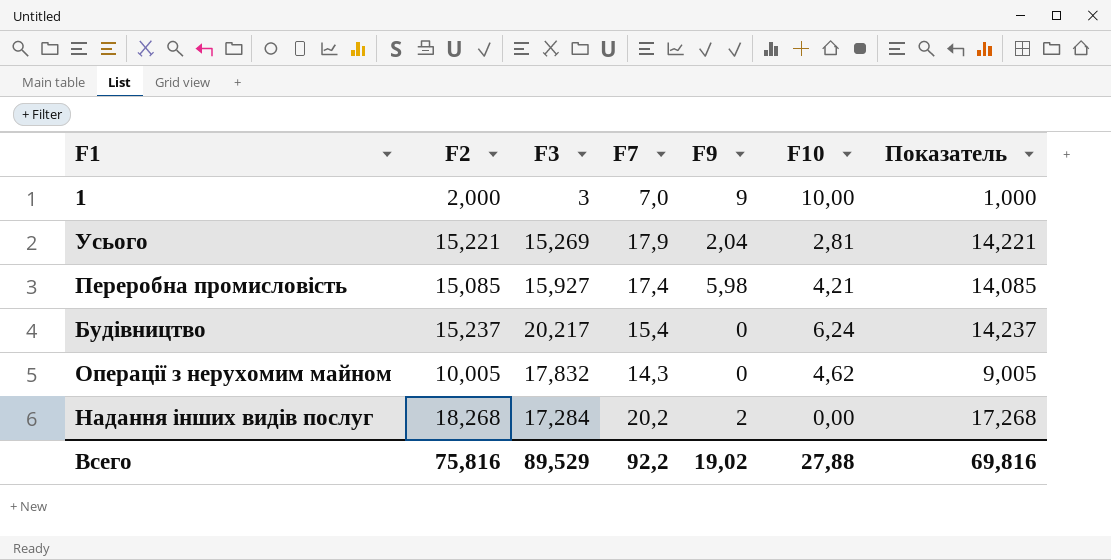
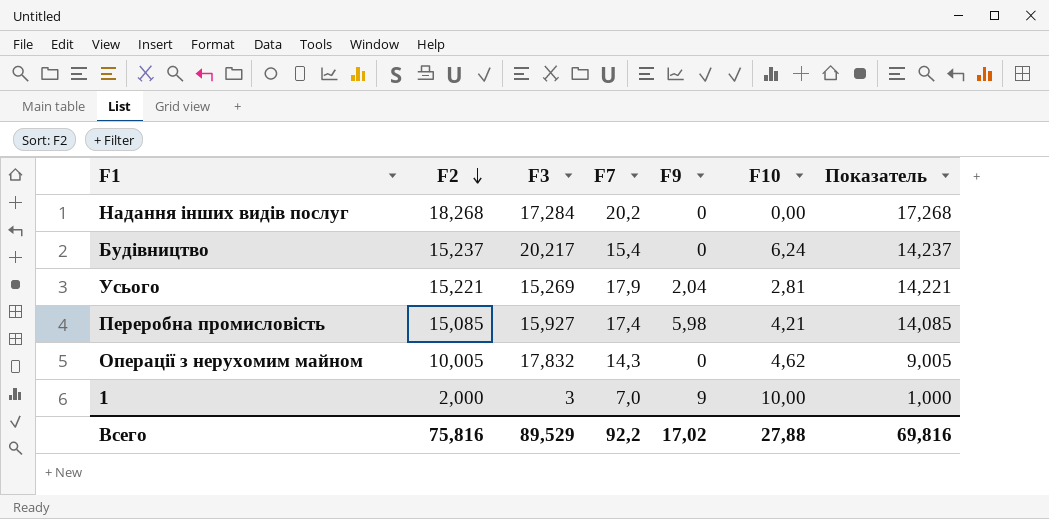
row order: none -> F2 descending
Надання інших видів послуг | F9: 2 -> 0
Всего | F9: 19,02 -> 17,02

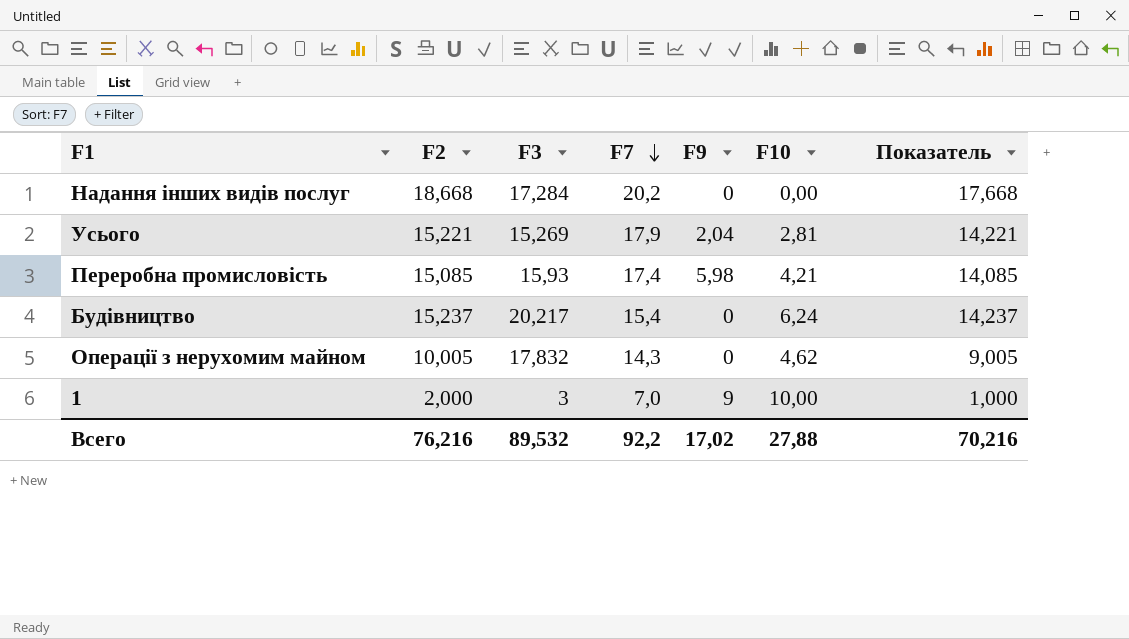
row order: F2 descending -> F7 descending
Надання інших видів послуг | F2: 18,268 -> 18,668
Надання інших видів послуг | Показатель: 17,268 -> 17,668
Переробна промисловість | F3: 15,927 -> 15,93
Всего | F2: 75,816 -> 76,216
Всего | F3: 89,529 -> 89,532
Всего | Показатель: 69,816 -> 70,216

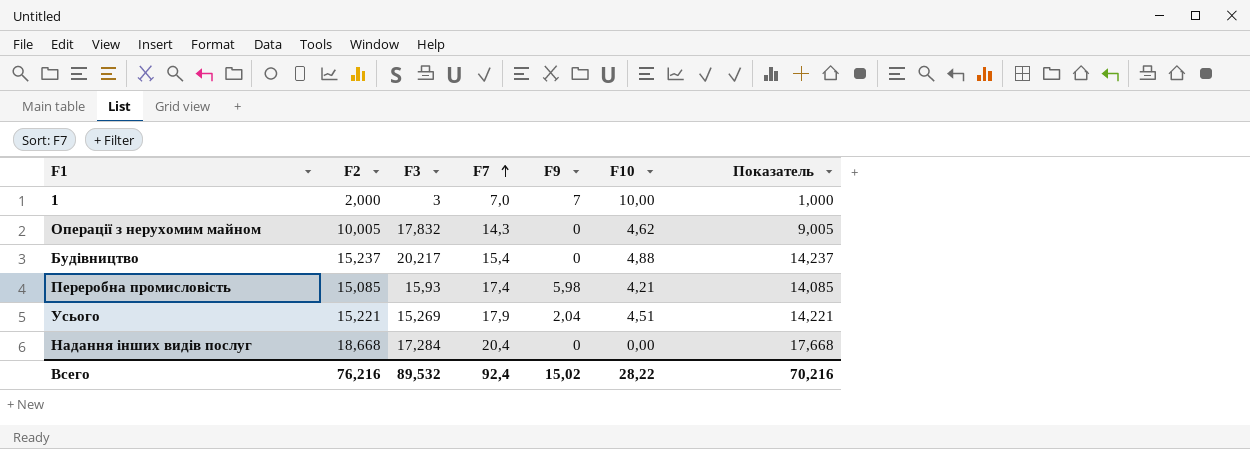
row order: F7 descending -> F7 ascending
1 | F9: 9 -> 7
Будівництво | F10: 6,24 -> 4,88
Усього | F10: 2,81 -> 4,51
Надання інших видів послуг | F7: 20,2 -> 20,4
Всего | F7: 92,2 -> 92,4
Всего | F9: 17,02 -> 15,02
Всего | F10: 27,88 -> 28,22

